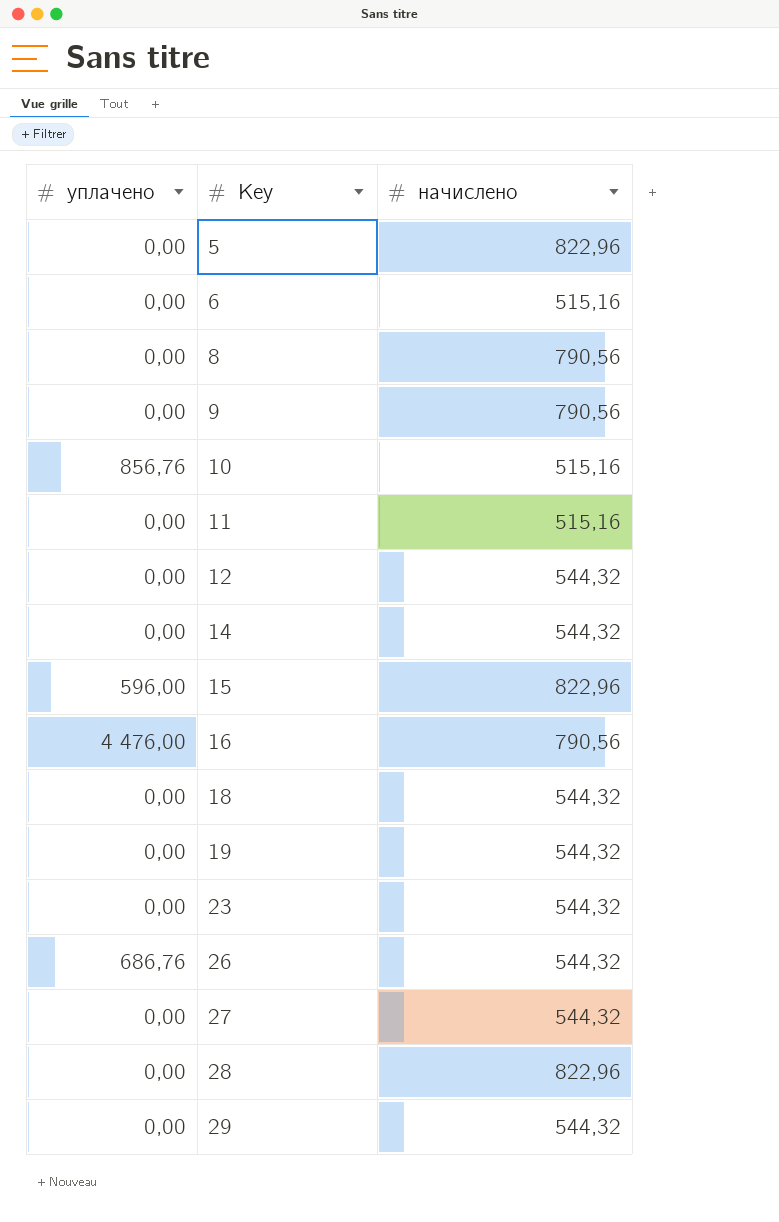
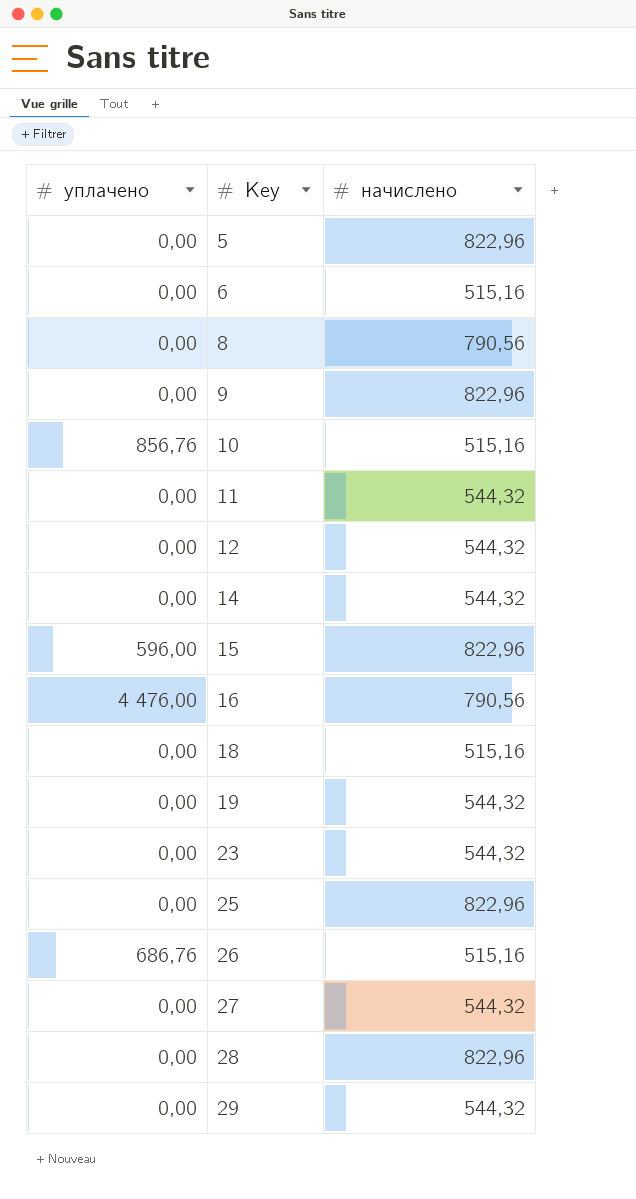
9 | начислено: 790,56 -> 822,96
11 | начислено: 515,16 -> 544,32
18 | начислено: 544,32 -> 515,16
row 25: none -> 0,00 | 822,96
26 | начислено: 544,32 -> 515,16

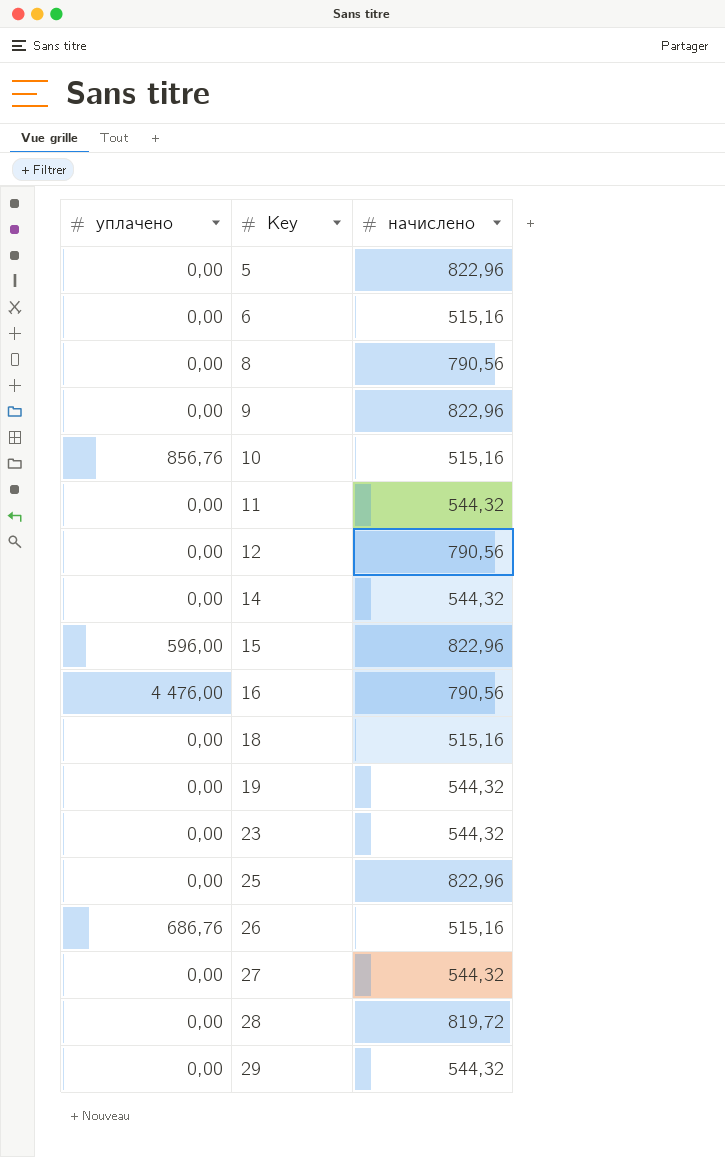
12 | начислено: 544,32 -> 790,56
28 | начислено: 822,96 -> 819,72

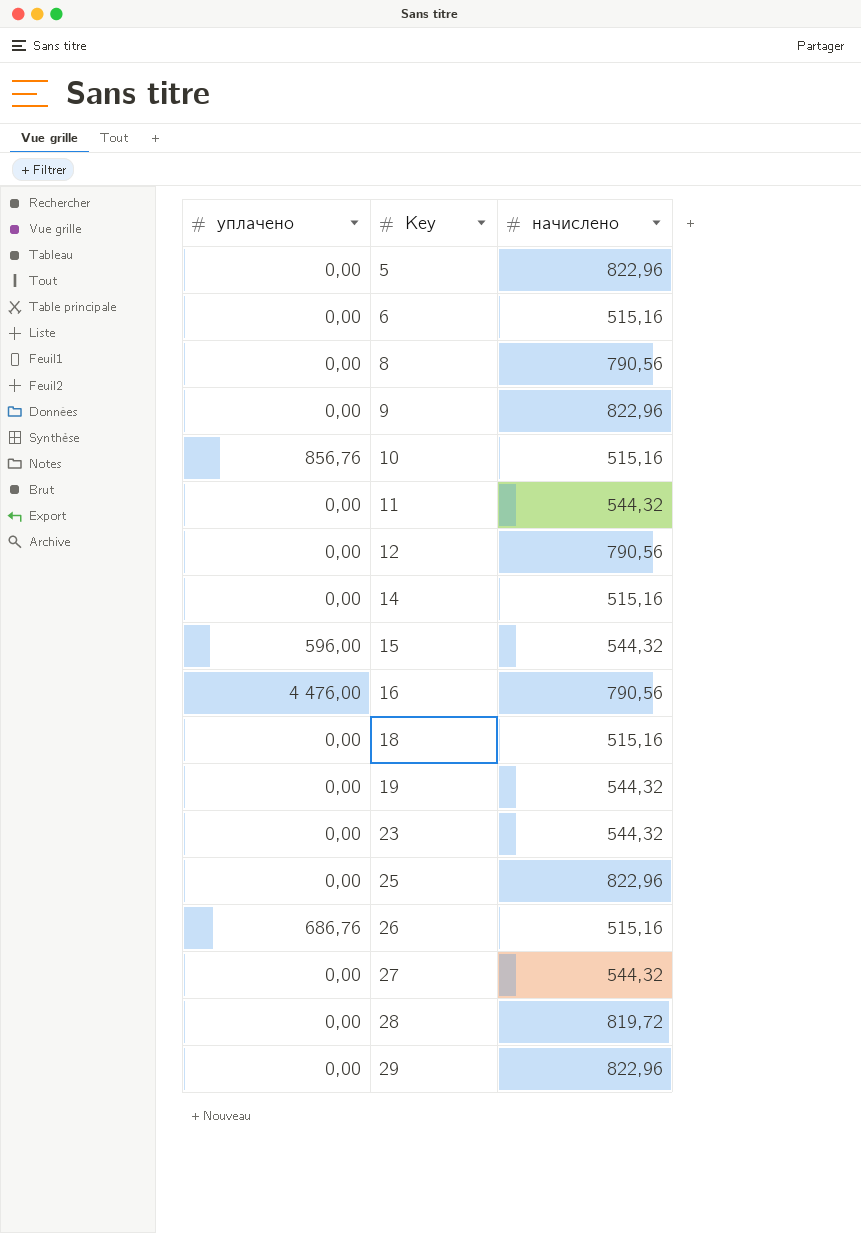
14 | начислено: 544,32 -> 515,16
15 | начислено: 822,96 -> 544,32
29 | начислено: 544,32 -> 822,96

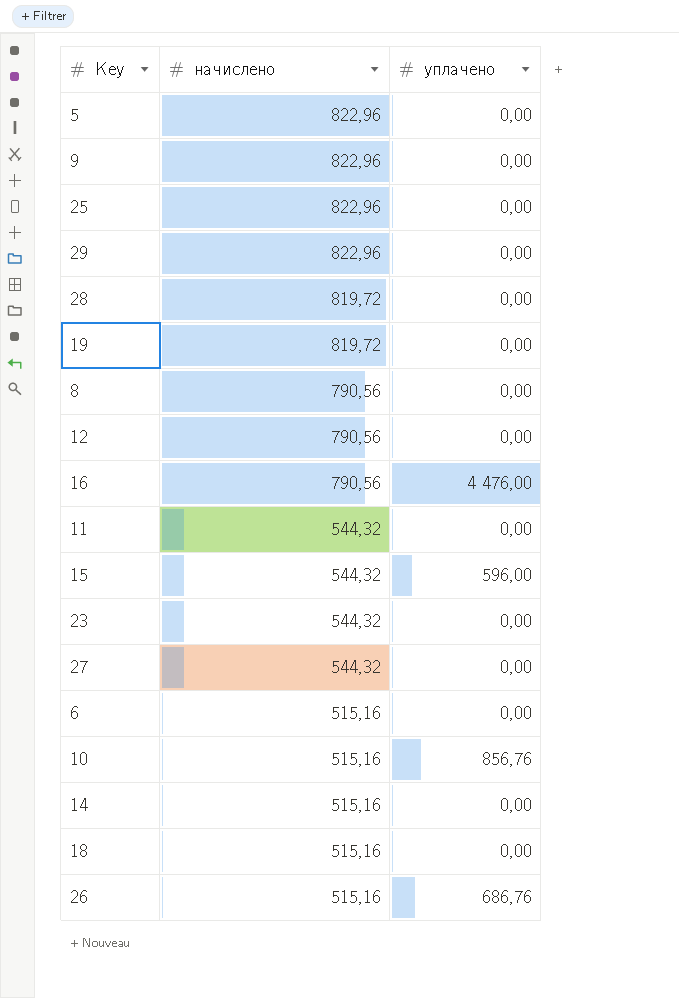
row order: Key ascending -> начислено descending
column уплачено | position: 1 -> 3
19 | начислено: 544,32 -> 819,72

